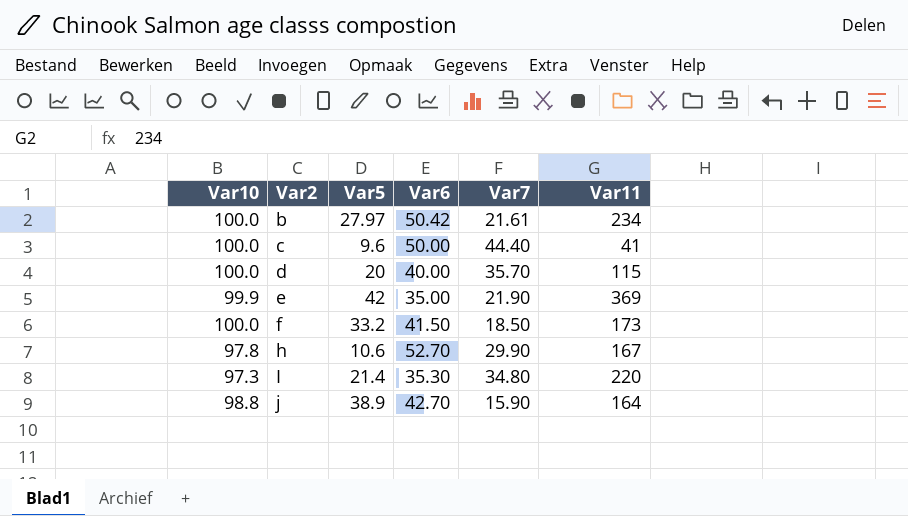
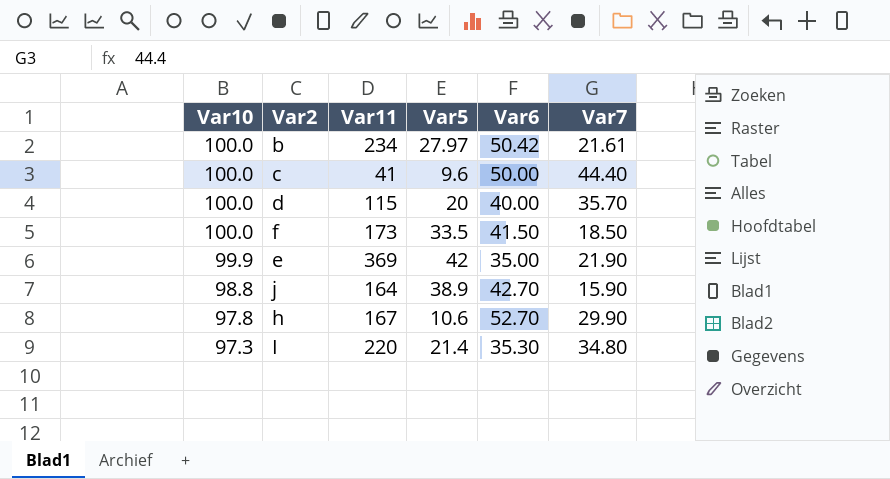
row order: Var2 ascending -> Var10 descending
column Var11 | position: 6 -> 3
f | Var5: 33.2 -> 33.5

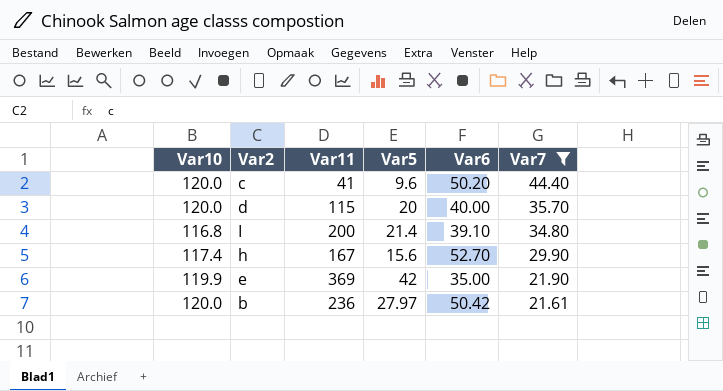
filter: none -> Var7 >= 21.61
row order: Var10 descending -> Var7 descending
c | Var10: 100.0 -> 120.0
c | Var6: 50.00 -> 50.20
d | Var10: 100.0 -> 120.0
I | Var10: 97.3 -> 116.8
I | Var11: 220 -> 200
I | Var6: 35.30 -> 39.10
h | Var10: 97.8 -> 117.4
h | Var5: 10.6 -> 15.6
e | Var10: 99.9 -> 119.9
b | Var10: 100.0 -> 120.0
b | Var11: 234 -> 236

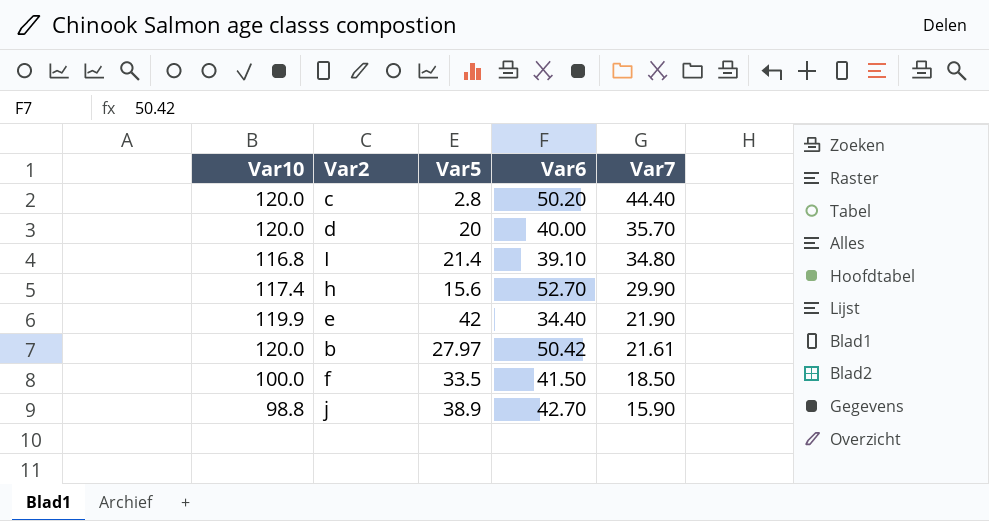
filter: Var7 >= 21.61 -> none
column Var11 | position: 3 -> none
c | Var5: 9.6 -> 2.8
e | Var6: 35.00 -> 34.40

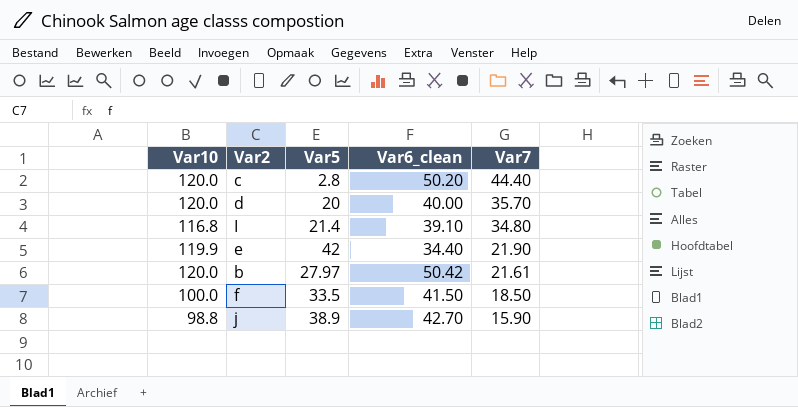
column name: Var6 -> Var6_clean
row h: 117.4 | 15.6 | 52.70 | 29.90 -> none

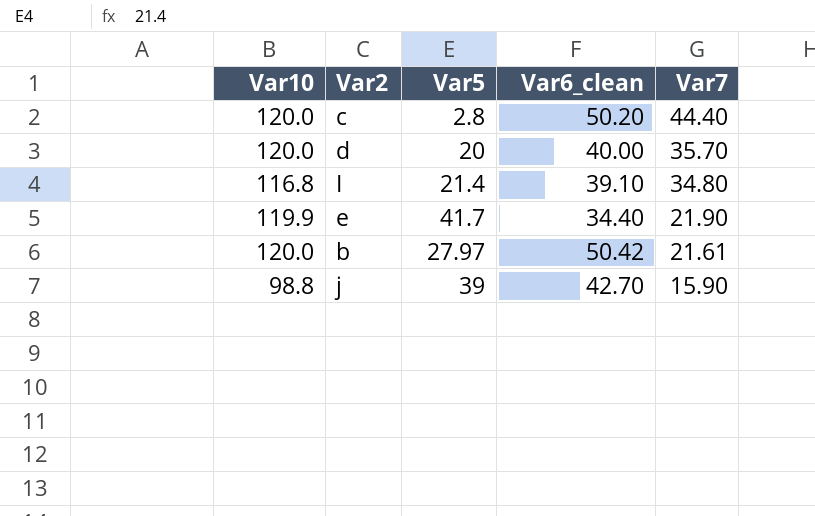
row f: 100.0 | 33.5 | 41.50 | 18.50 -> none
e | Var5: 42 -> 41.7
j | Var5: 38.9 -> 39

